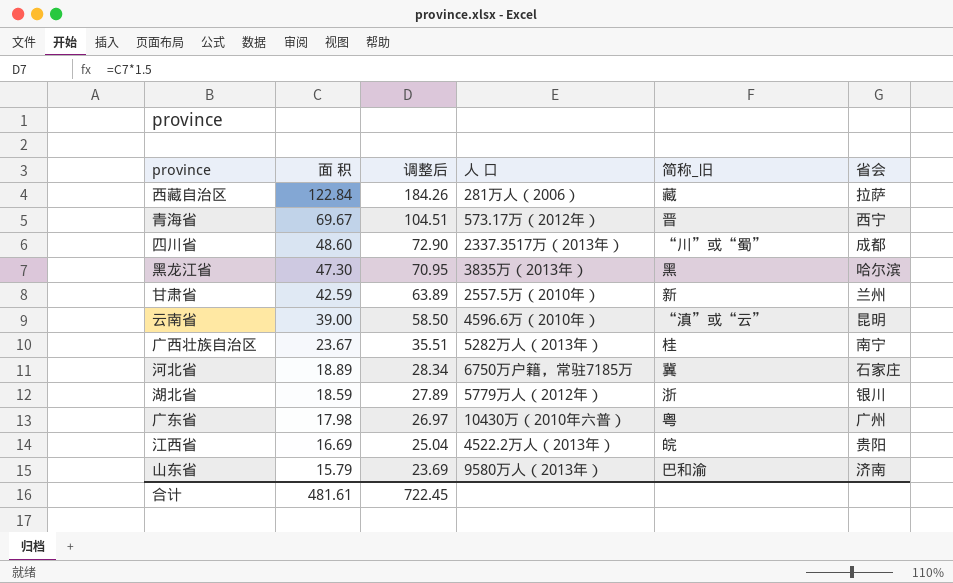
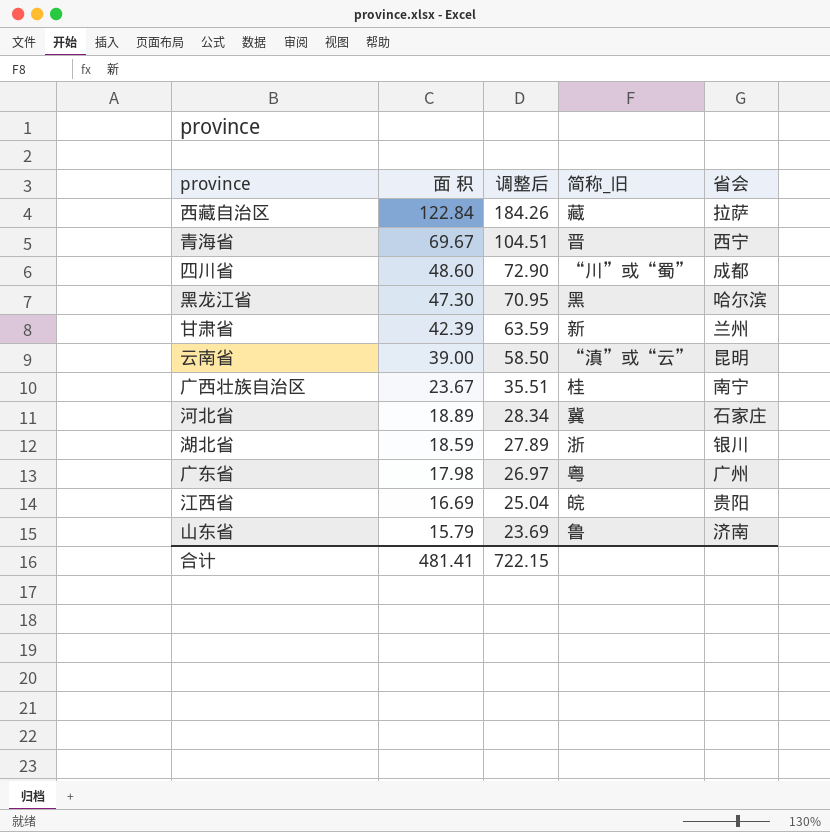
column 人 口 | position: 4 -> none
甘肃省 | 面 积: 42.59 -> 42.39
甘肃省 | 调整后: 63.89 -> 63.59
山东省 | 简称_旧: 巴和渝 -> 鲁
合计 | 面 积: 481.61 -> 481.41
合计 | 调整后: 722.45 -> 722.15

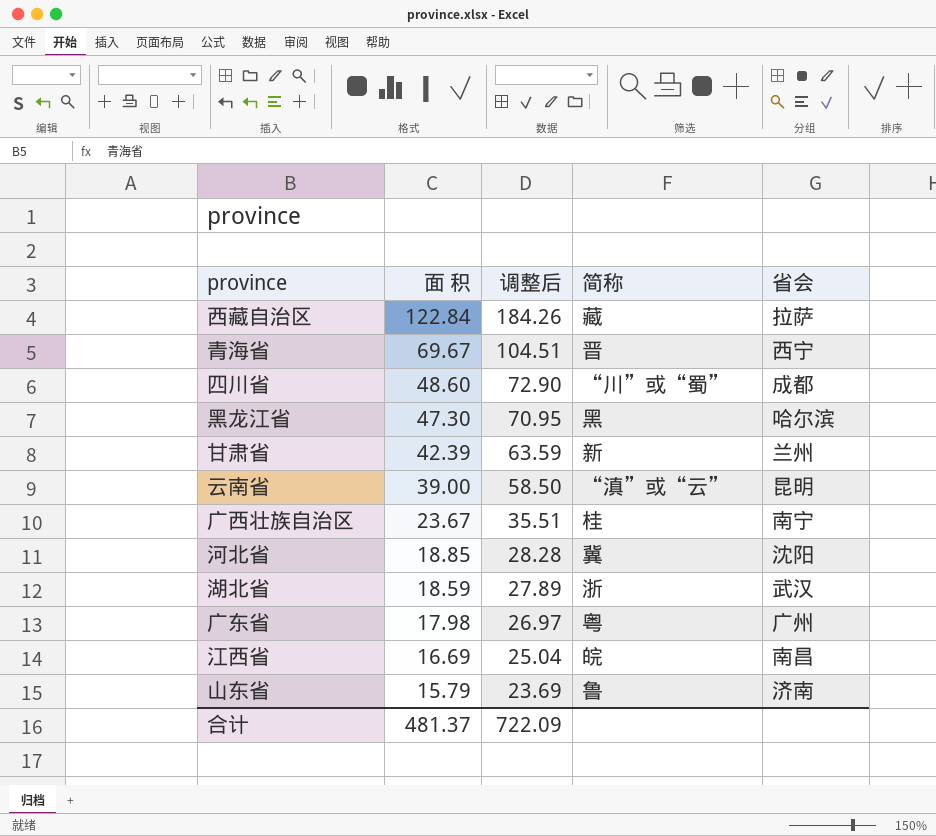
column name: 简称_旧 -> 简称
河北省 | 面 积: 18.89 -> 18.85
河北省 | 调整后: 28.34 -> 28.28
河北省 | 省会: 石家庄 -> 沈阳
湖北省 | 省会: 银川 -> 武汉
江西省 | 省会: 贵阳 -> 南昌
合计 | 面 积: 481.41 -> 481.37
合计 | 调整后: 722.15 -> 722.09

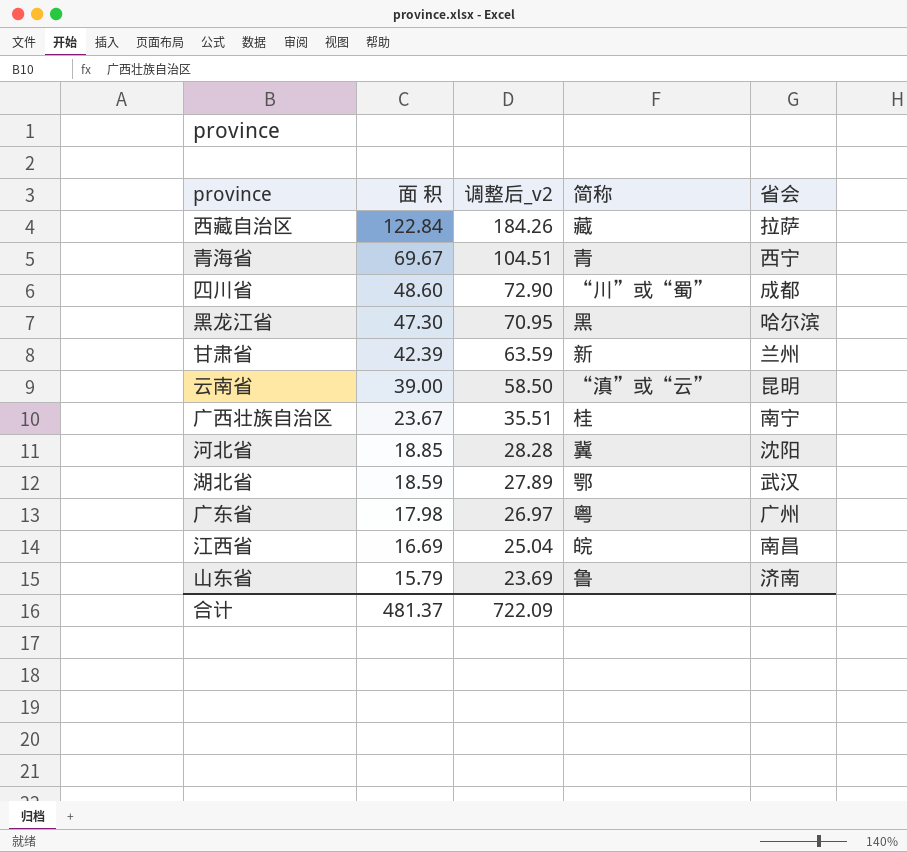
column name: 调整后 -> 调整后_v2
青海省 | 简称: 晋 -> 青
湖北省 | 简称: 浙 -> 鄂

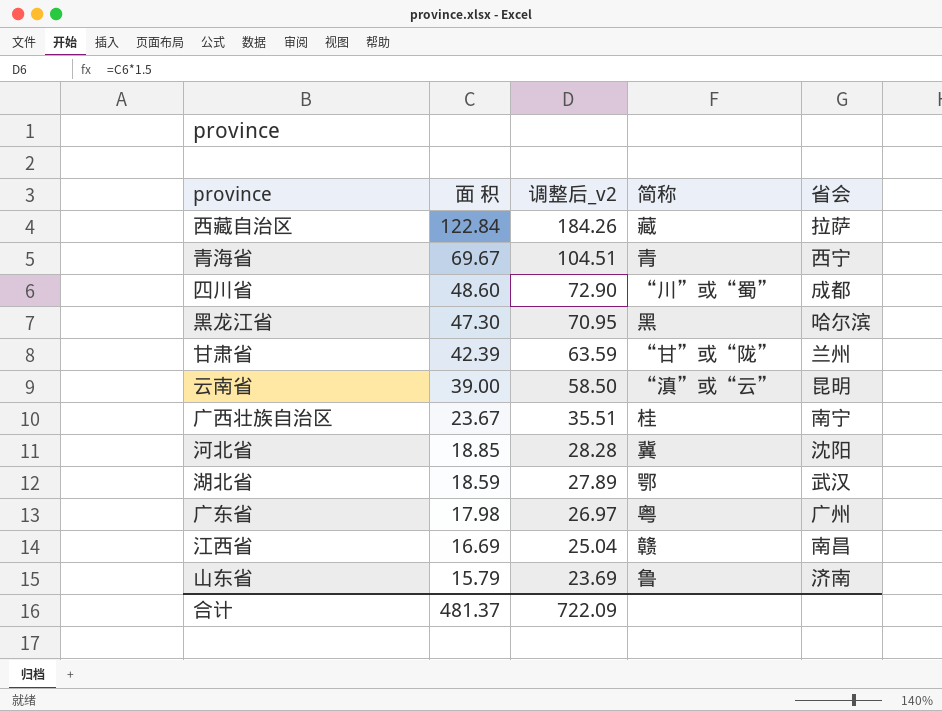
甘肃省 | 简称: 新 -> “甘”或“陇”
江西省 | 简称: 皖 -> 赣

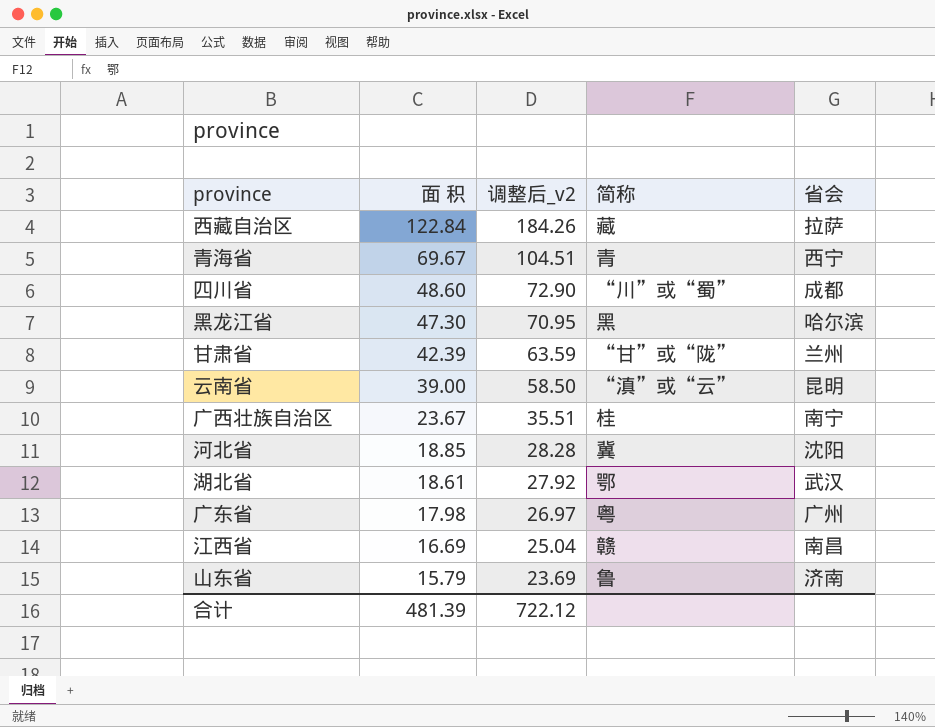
湖北省 | 面 积: 18.59 -> 18.61
湖北省 | 调整后_v2: 27.89 -> 27.92
合计 | 面 积: 481.37 -> 481.39
合计 | 调整后_v2: 722.09 -> 722.12

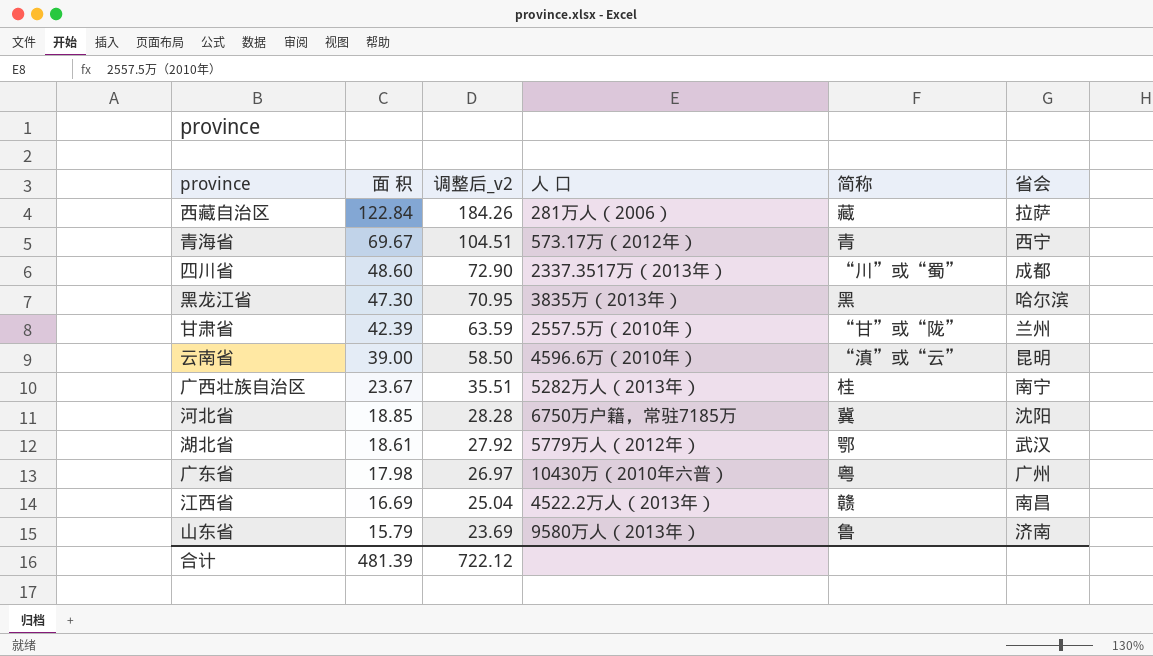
column 人 口 | position: none -> 4

